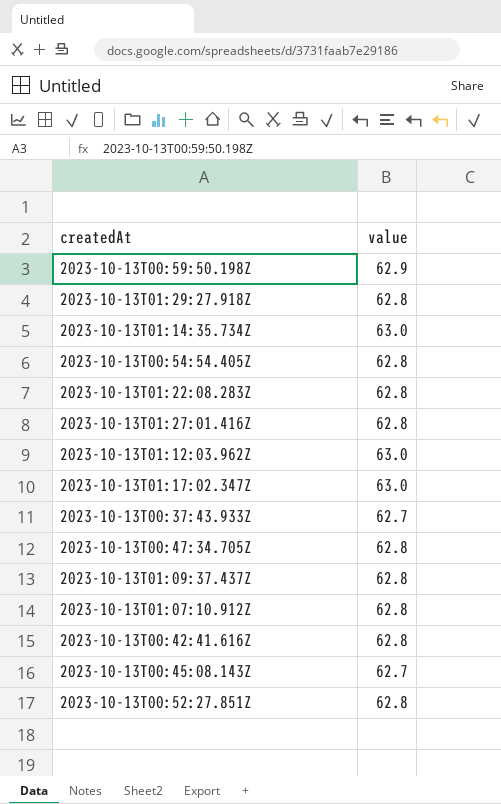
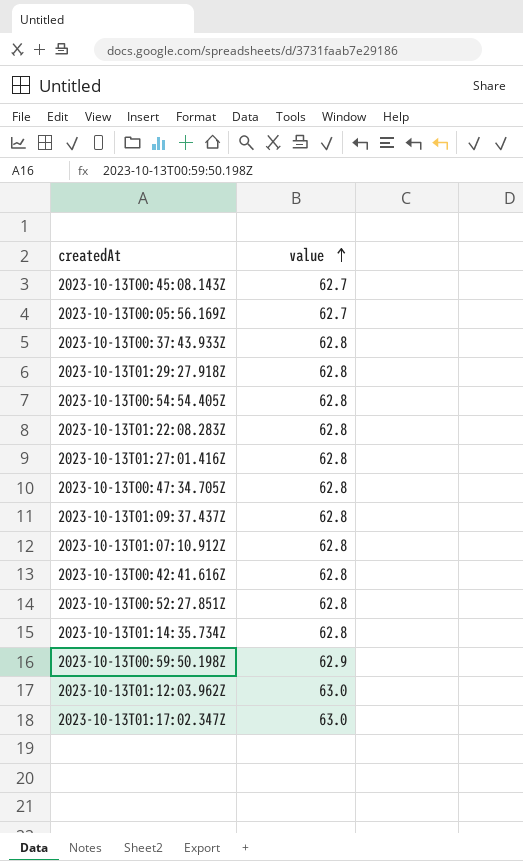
row order: none -> value ascending
row 2023-10-13T00:05:56.169Z: none -> 62.7
2023-10-13T00:37:43.933Z | value: 62.7 -> 62.8
2023-10-13T01:14:35.734Z | value: 63.0 -> 62.8

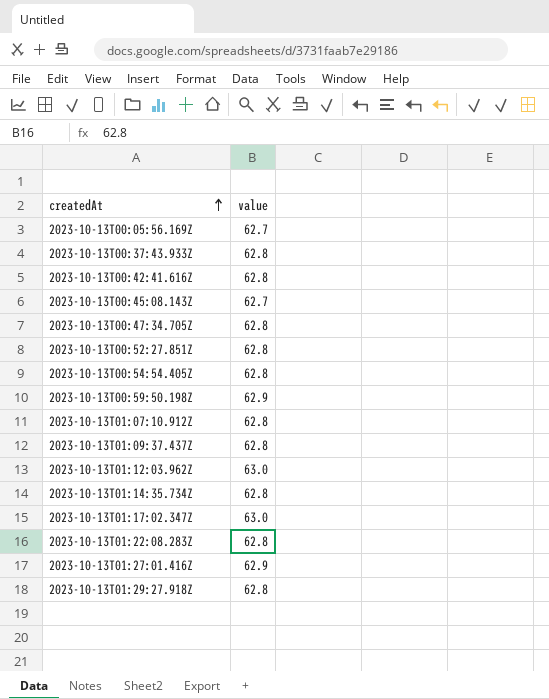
row order: value ascending -> createdAt ascending
2023-10-13T01:27:01.416Z | value: 62.8 -> 62.9

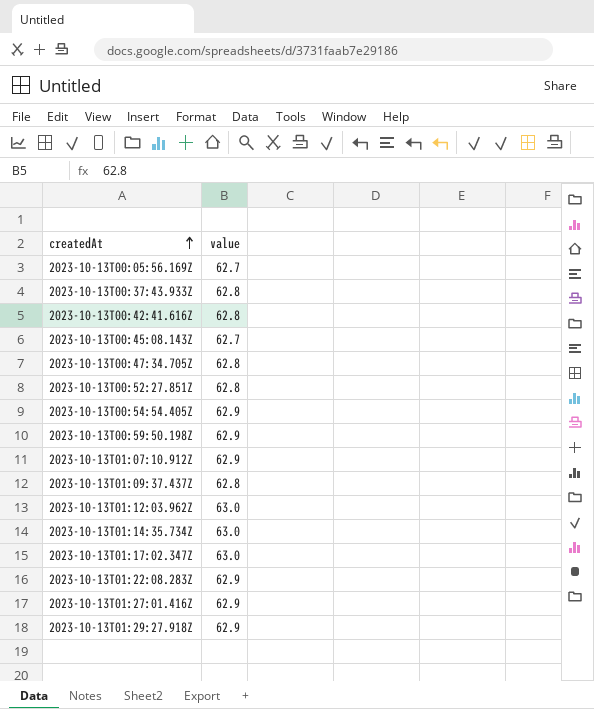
2023-10-13T00:54:54.405Z | value: 62.8 -> 62.9
2023-10-13T01:07:10.912Z | value: 62.8 -> 62.9
2023-10-13T01:14:35.734Z | value: 62.8 -> 63.0
2023-10-13T01:22:08.283Z | value: 62.8 -> 62.9
2023-10-13T01:29:27.918Z | value: 62.8 -> 62.9

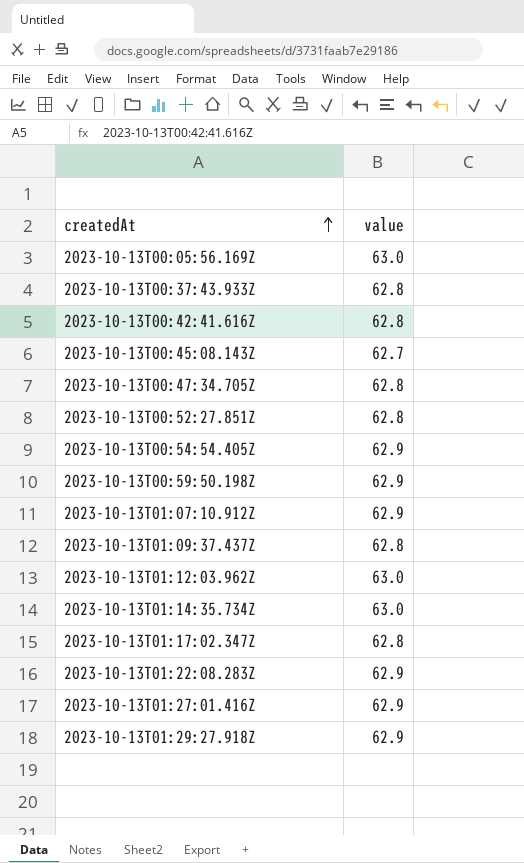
2023-10-13T00:05:56.169Z | value: 62.7 -> 63.0
2023-10-13T01:17:02.347Z | value: 63.0 -> 62.8

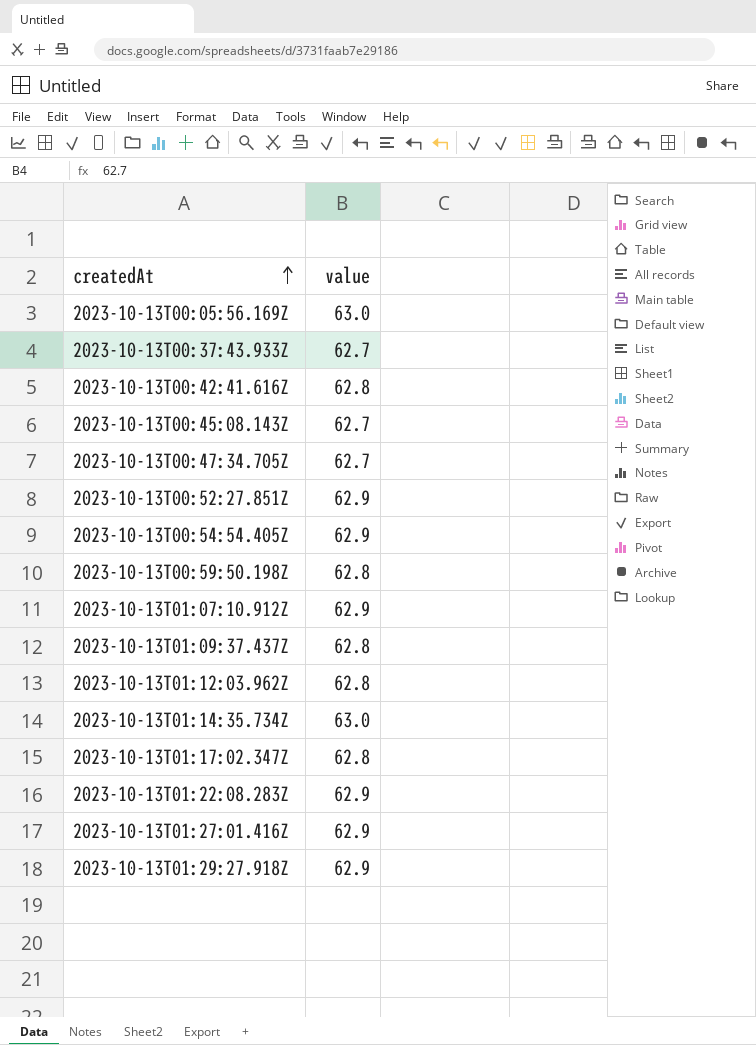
2023-10-13T00:37:43.933Z | value: 62.8 -> 62.7
2023-10-13T00:47:34.705Z | value: 62.8 -> 62.7
2023-10-13T00:52:27.851Z | value: 62.8 -> 62.9
2023-10-13T00:59:50.198Z | value: 62.9 -> 62.8
2023-10-13T01:12:03.962Z | value: 63.0 -> 62.8

